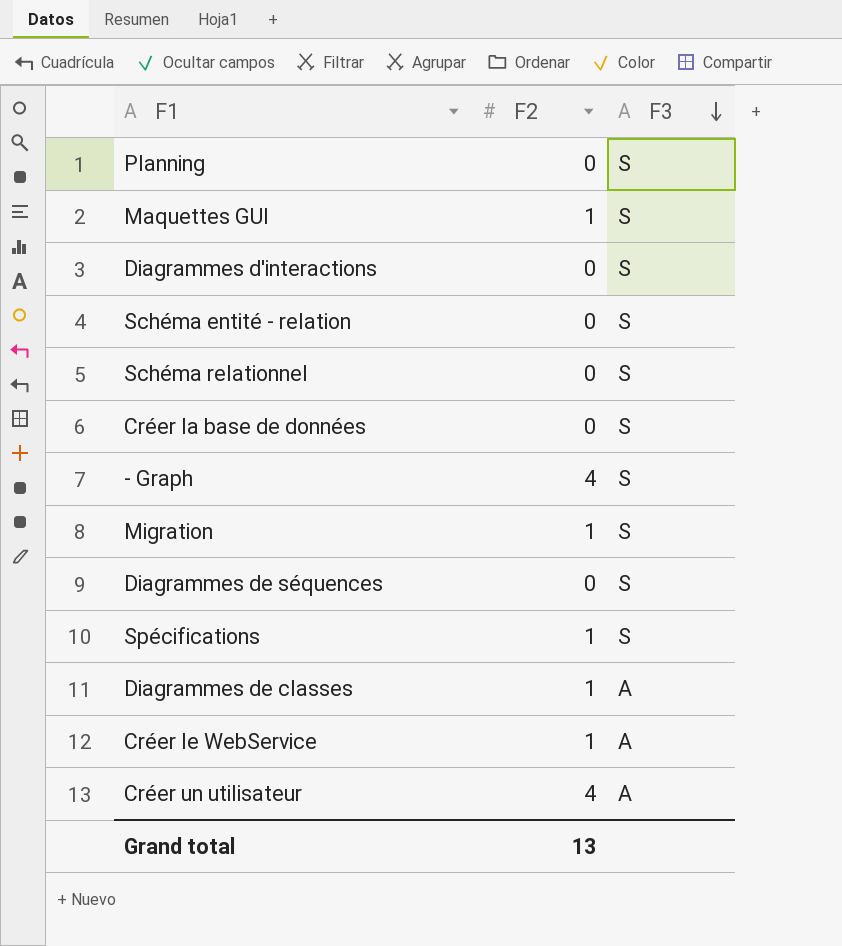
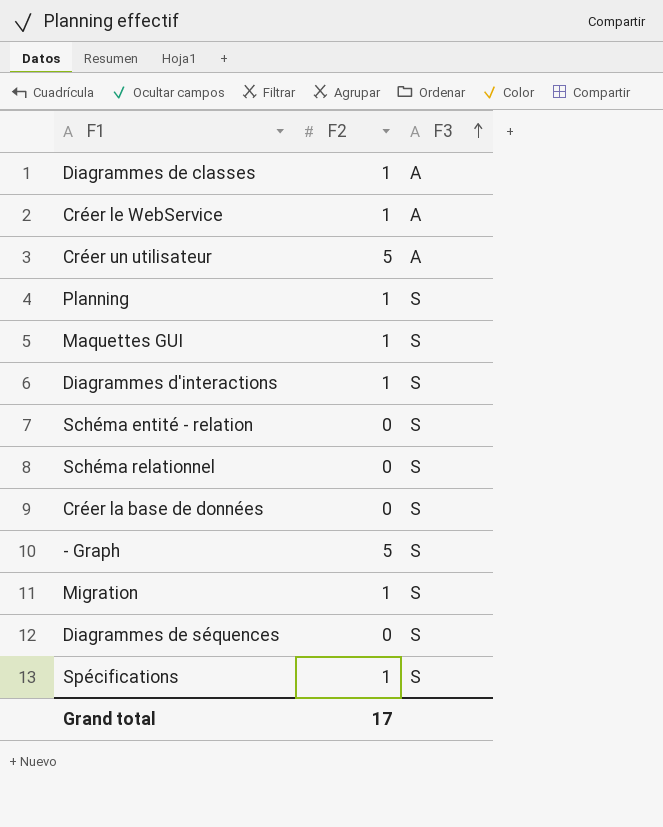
row order: F3 descending -> F3 ascending
Créer un utilisateur | F2: 4 -> 5
Planning | F2: 0 -> 1
Diagrammes d'interactions | F2: 0 -> 1
- Graph | F2: 4 -> 5
Grand total | F2: 13 -> 17

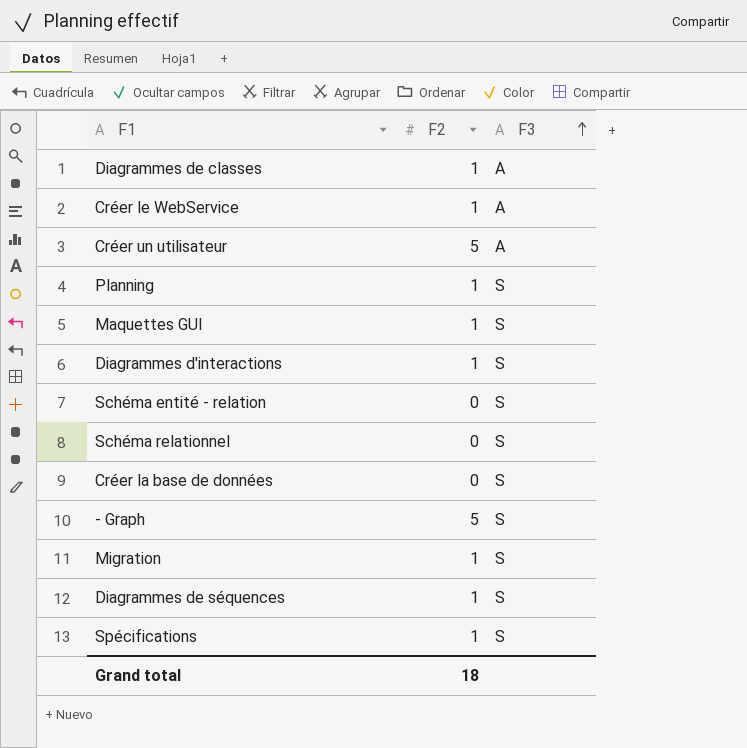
Diagrammes de séquences | F2: 0 -> 1
Grand total | F2: 17 -> 18

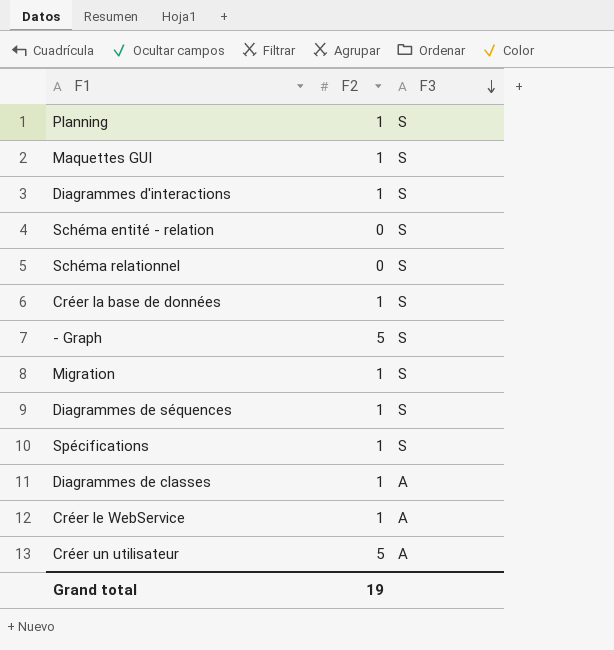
row order: F3 ascending -> F3 descending
Créer la base de données | F2: 0 -> 1
Grand total | F2: 18 -> 19

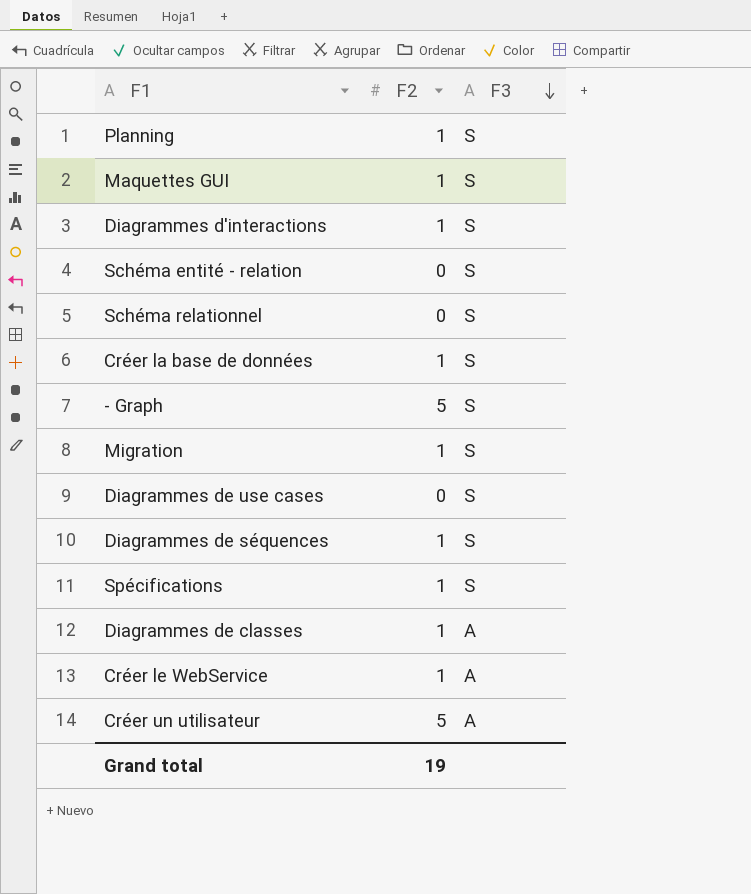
row Diagrammes de use cases: none -> 0 | S

